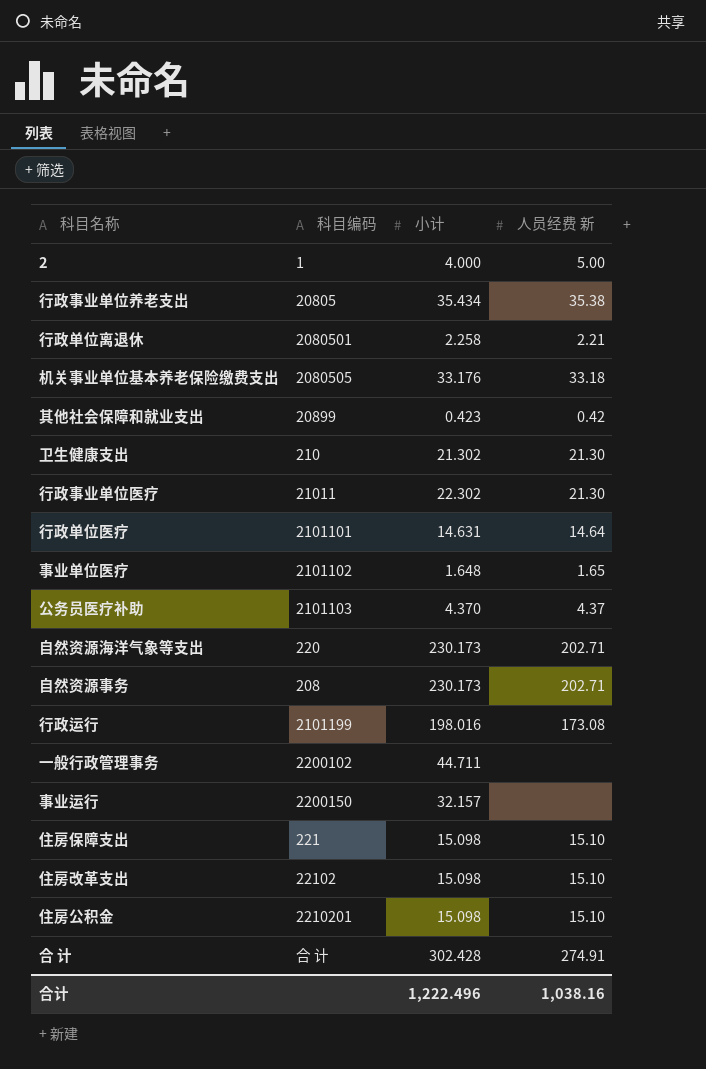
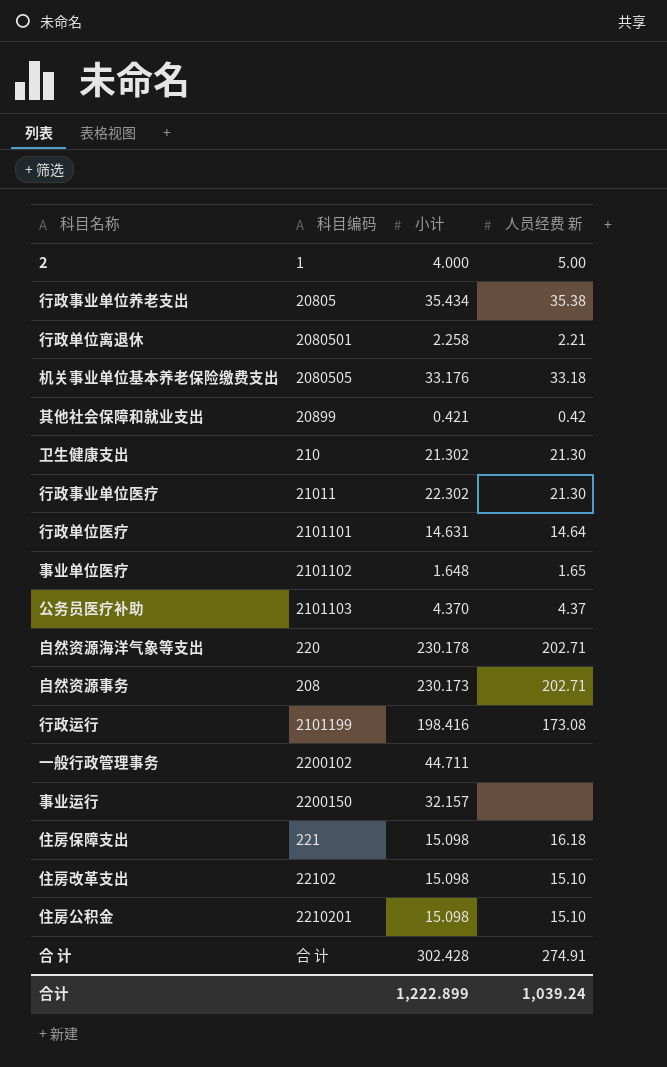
其他社会保障和就业支出 | 小计: 0.423 -> 0.421
自然资源海洋气象等支出 | 小计: 230.173 -> 230.178
行政运行 | 小计: 198.016 -> 198.416
住房保障支出 | 人员经费 新: 15.10 -> 16.18
合计 | 小计: 1,222.496 -> 1,222.899
合计 | 人员经费 新: 1,038.16 -> 1,039.24

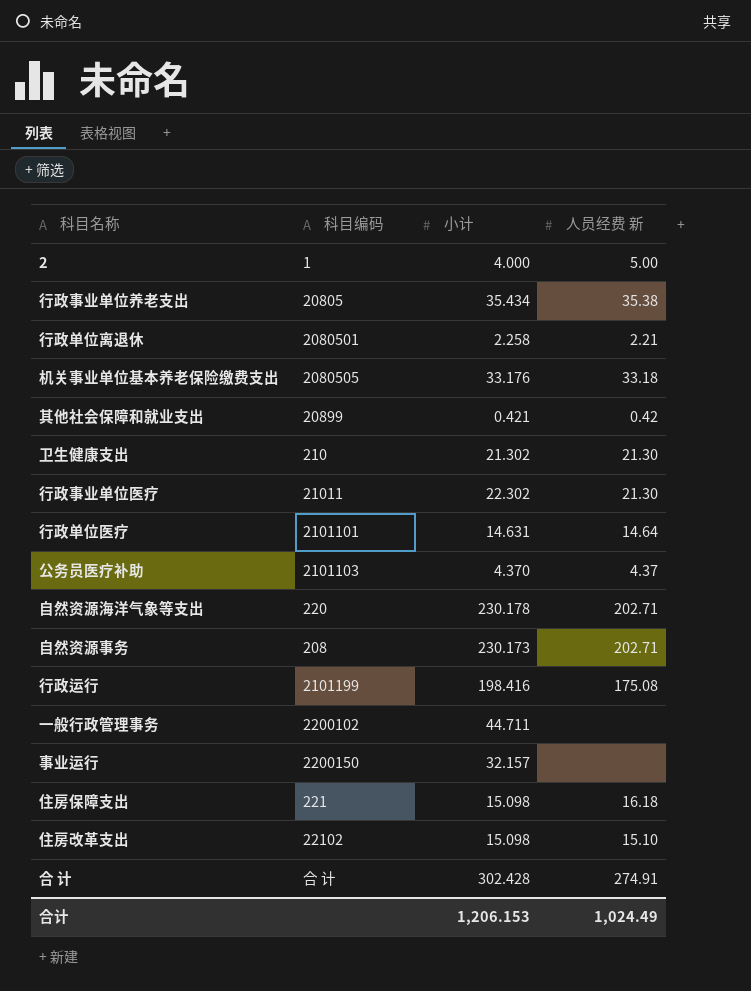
row 事业单位医疗: 2101102 | 1.648 | 1.65 -> none
row 住房公积金: 2210201 | 15.098 | 15.10 -> none
行政运行 | 人员经费 新: 173.08 -> 175.08
合计 | 小计: 1,222.899 -> 1,206.153
合计 | 人员经费 新: 1,039.24 -> 1,024.49

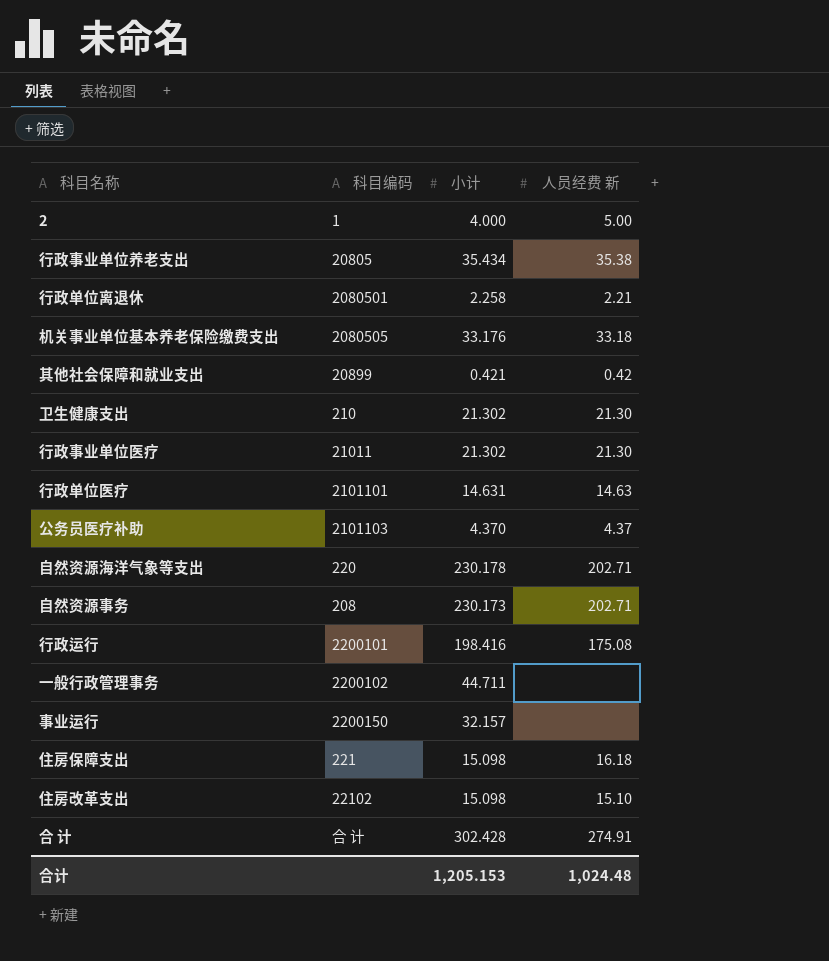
行政事业单位医疗 | 小计: 22.302 -> 21.302
行政单位医疗 | 人员经费 新: 14.64 -> 14.63
行政运行 | 科目编码: 2101199 -> 2200101
合计 | 小计: 1,206.153 -> 1,205.153
合计 | 人员经费 新: 1,024.49 -> 1,024.48

